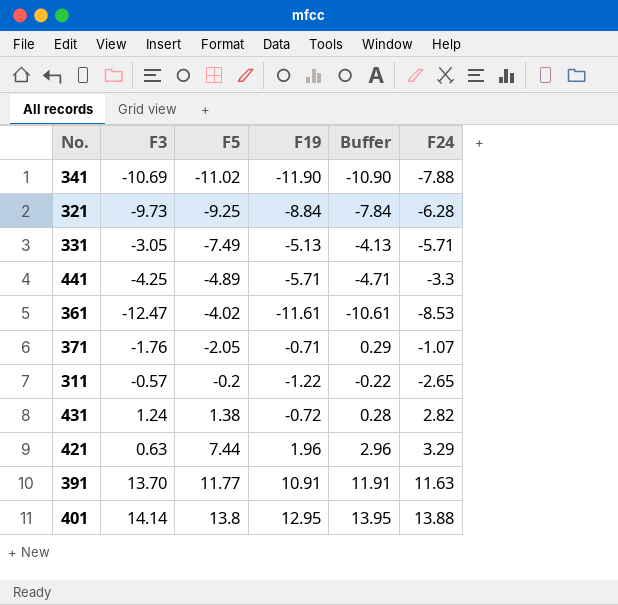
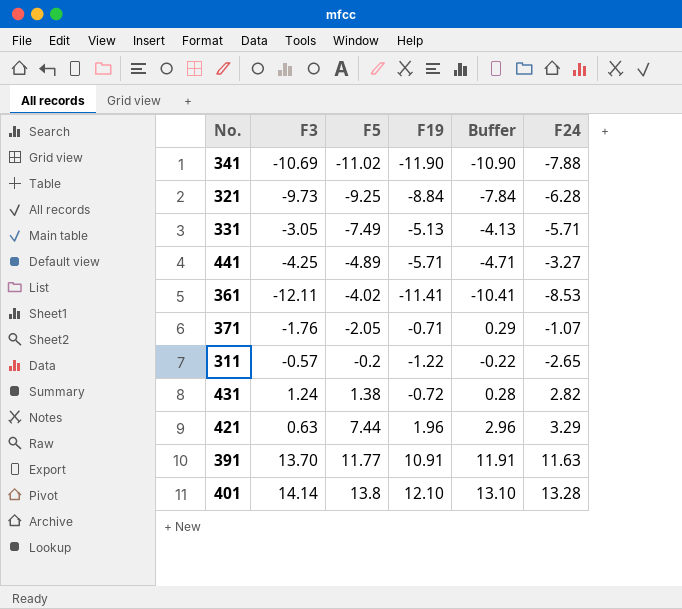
441 | F24: -3.3 -> -3.27
361 | F3: -12.47 -> -12.11
361 | F19: -11.61 -> -11.41
361 | Buffer: -10.61 -> -10.41
401 | F19: 12.95 -> 12.10
401 | Buffer: 13.95 -> 13.10
401 | F24: 13.88 -> 13.28

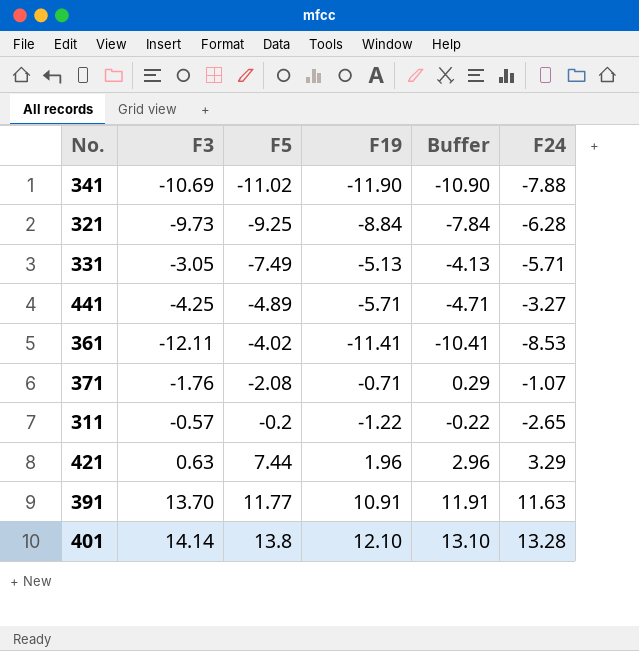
row 431: 1.24 | 1.38 | -0.72 | 0.28 | 2.82 -> none
371 | F5: -2.05 -> -2.08

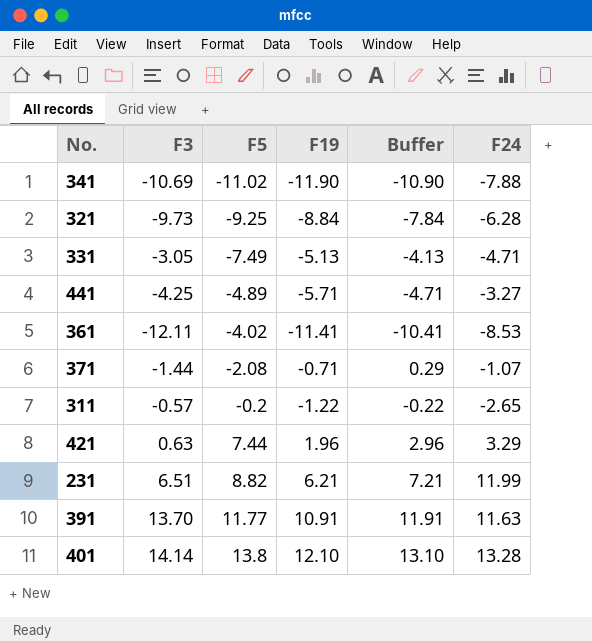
331 | F24: -5.71 -> -4.71
371 | F3: -1.76 -> -1.44
row 231: none -> 6.51 | 8.82 | 6.21 | 7.21 | 11.99

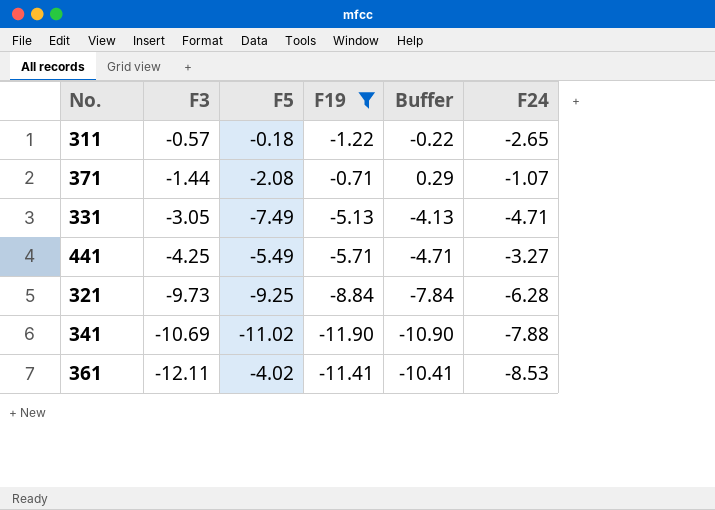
filter: none -> F19 <= -0.71
row order: F5 ascending -> F3 descending
311 | F5: -0.2 -> -0.18
441 | F5: -4.89 -> -5.49

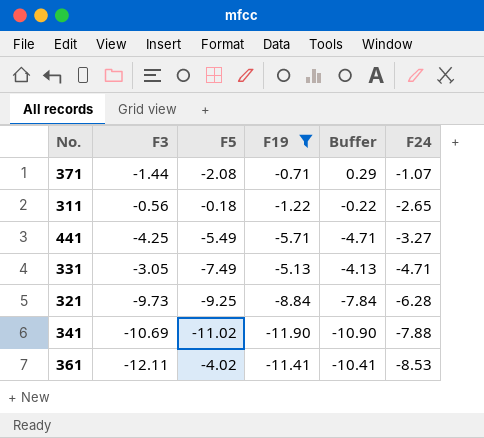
row order: F3 descending -> F24 descending
311 | F3: -0.57 -> -0.56

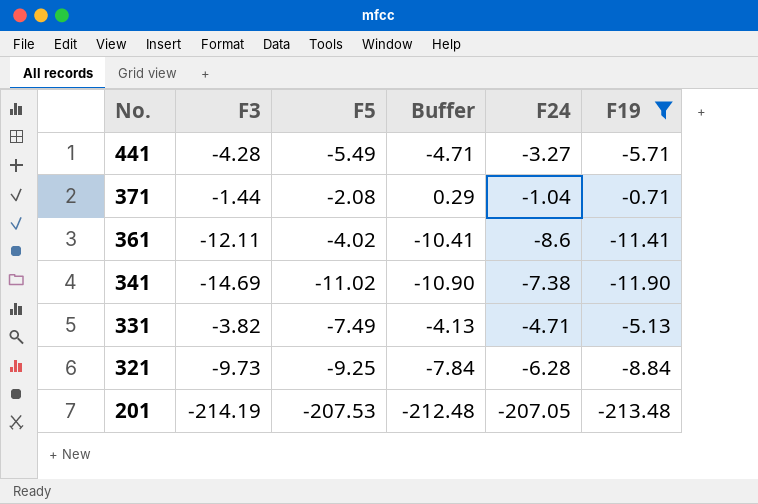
row order: F24 descending -> No. descending
column F19 | position: 4 -> 6
row 311: -0.56 | -0.18 | -1.22 | -0.22 | -2.65 -> none
441 | F3: -4.25 -> -4.28
371 | F24: -1.07 -> -1.04
361 | F24: -8.53 -> -8.6
341 | F3: -10.69 -> -14.69
341 | F24: -7.88 -> -7.38
331 | F3: -3.05 -> -3.82
row 201: none -> -214.19 | -207.53 | -212.48 | -207.05 | -213.48

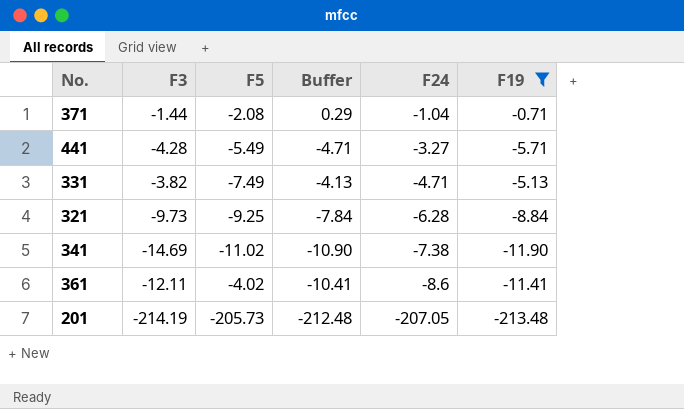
row order: No. descending -> F24 descending
201 | F5: -207.53 -> -205.73

